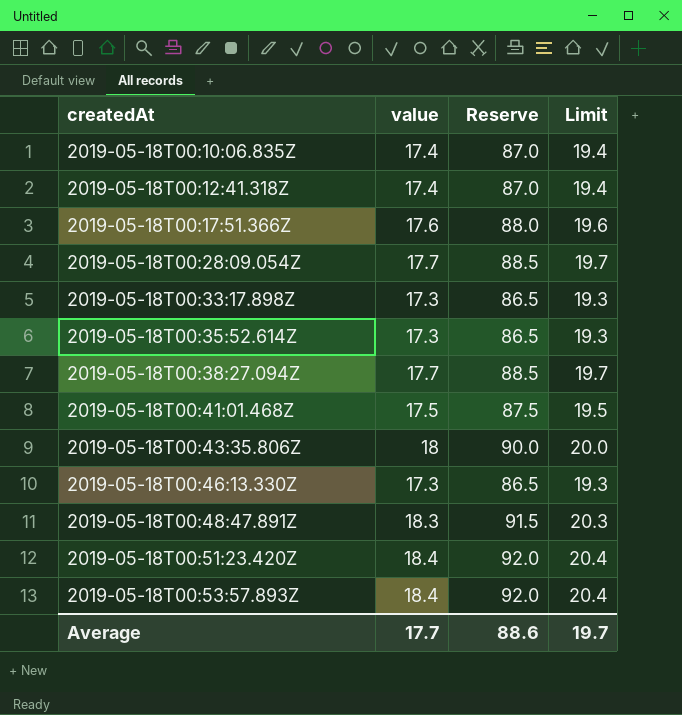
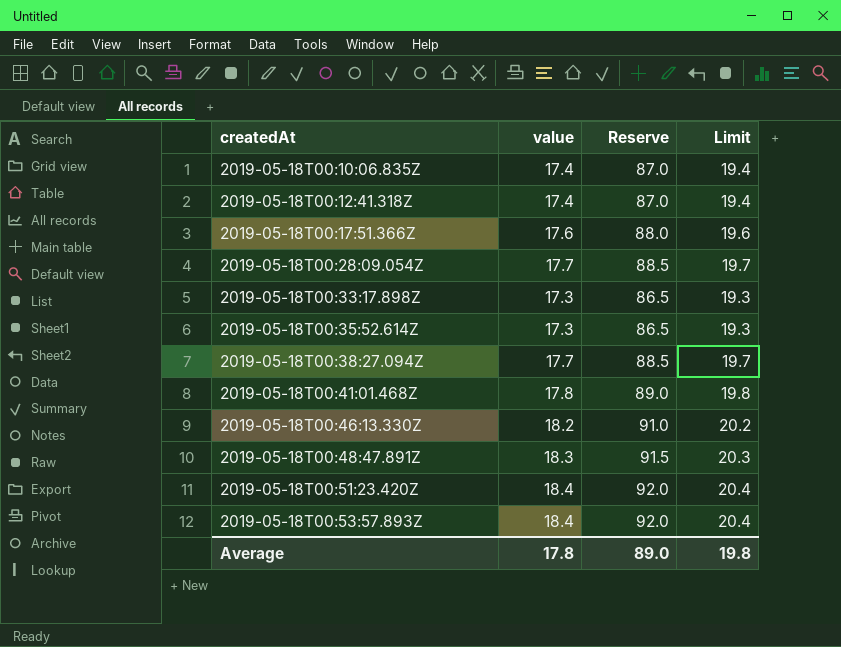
row 2019-05-18T00:43:35.806Z: 18 | 90.0 | 20.0 -> none
2019-05-18T00:41:01.468Z | value: 17.5 -> 17.8
2019-05-18T00:41:01.468Z | Reserve: 87.5 -> 89.0
2019-05-18T00:41:01.468Z | Limit: 19.5 -> 19.8
2019-05-18T00:46:13.330Z | value: 17.3 -> 18.2
2019-05-18T00:46:13.330Z | Reserve: 86.5 -> 91.0
2019-05-18T00:46:13.330Z | Limit: 19.3 -> 20.2
Average | value: 17.7 -> 17.8
Average | Reserve: 88.6 -> 89.0
Average | Limit: 19.7 -> 19.8

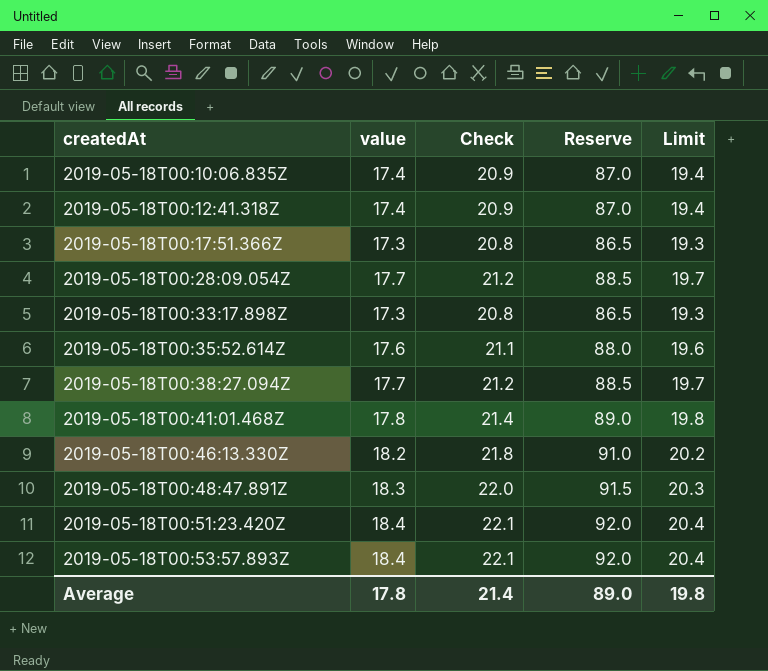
column Check | formula: none -> [value] * 1.2
2019-05-18T00:17:51.366Z | value: 17.6 -> 17.3
2019-05-18T00:17:51.366Z | Reserve: 88.0 -> 86.5
2019-05-18T00:17:51.366Z | Limit: 19.6 -> 19.3
2019-05-18T00:35:52.614Z | value: 17.3 -> 17.6
2019-05-18T00:35:52.614Z | Reserve: 86.5 -> 88.0
2019-05-18T00:35:52.614Z | Limit: 19.3 -> 19.6

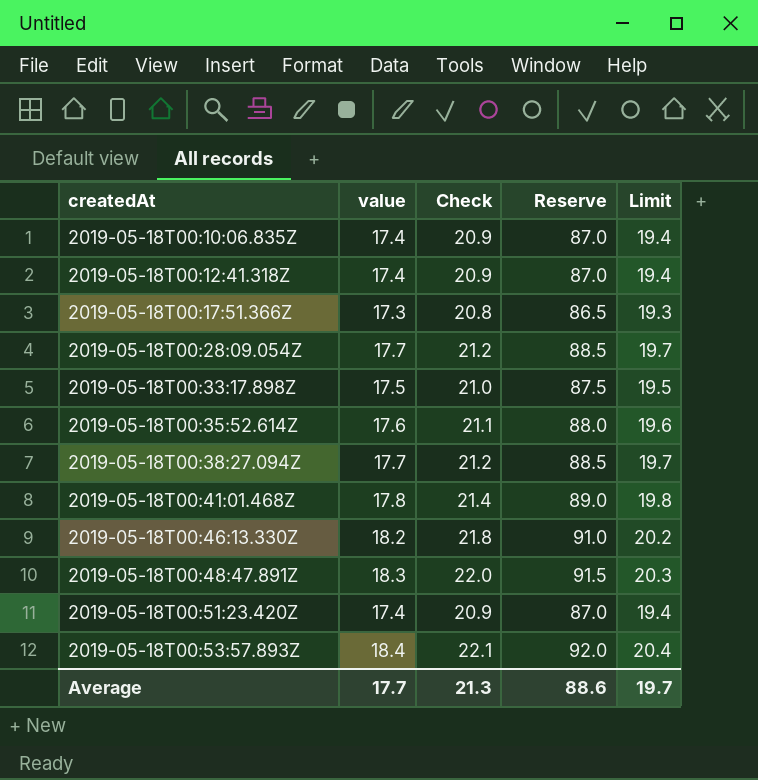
2019-05-18T00:33:17.898Z | value: 17.3 -> 17.5
2019-05-18T00:33:17.898Z | Check: 20.8 -> 21.0
2019-05-18T00:33:17.898Z | Reserve: 86.5 -> 87.5
2019-05-18T00:33:17.898Z | Limit: 19.3 -> 19.5
2019-05-18T00:51:23.420Z | value: 18.4 -> 17.4
2019-05-18T00:51:23.420Z | Check: 22.1 -> 20.9
2019-05-18T00:51:23.420Z | Reserve: 92.0 -> 87.0
2019-05-18T00:51:23.420Z | Limit: 20.4 -> 19.4
Average | value: 17.8 -> 17.7
Average | Check: 21.4 -> 21.3
Average | Reserve: 89.0 -> 88.6
Average | Limit: 19.8 -> 19.7

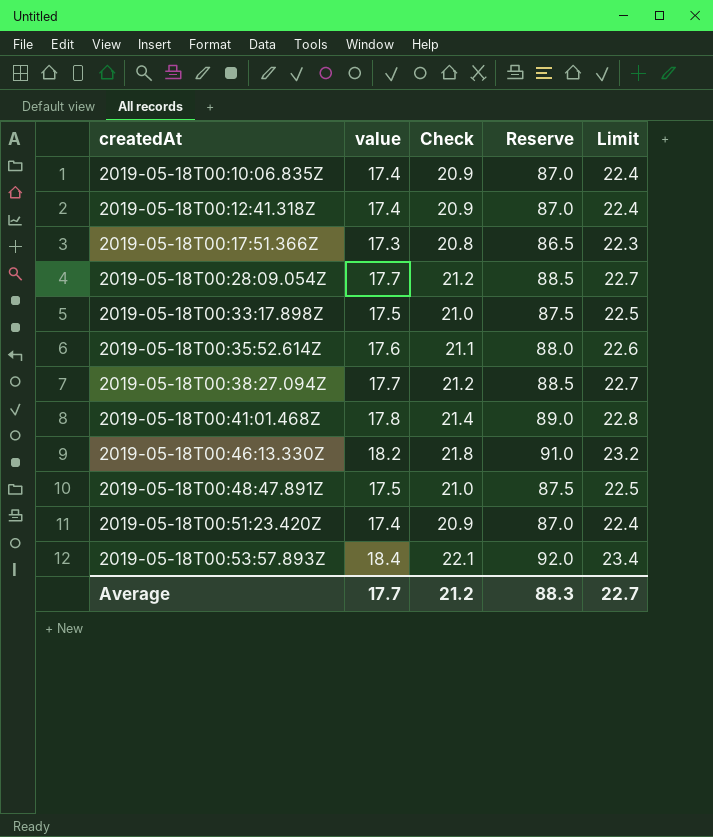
column Limit | formula: [value] + 2 -> [value] + 5
2019-05-18T00:48:47.891Z | value: 18.3 -> 17.5
2019-05-18T00:48:47.891Z | Check: 22.0 -> 21.0
2019-05-18T00:48:47.891Z | Reserve: 91.5 -> 87.5
Average | Check: 21.3 -> 21.2
Average | Reserve: 88.6 -> 88.3
Average | Limit: 19.7 -> 22.7

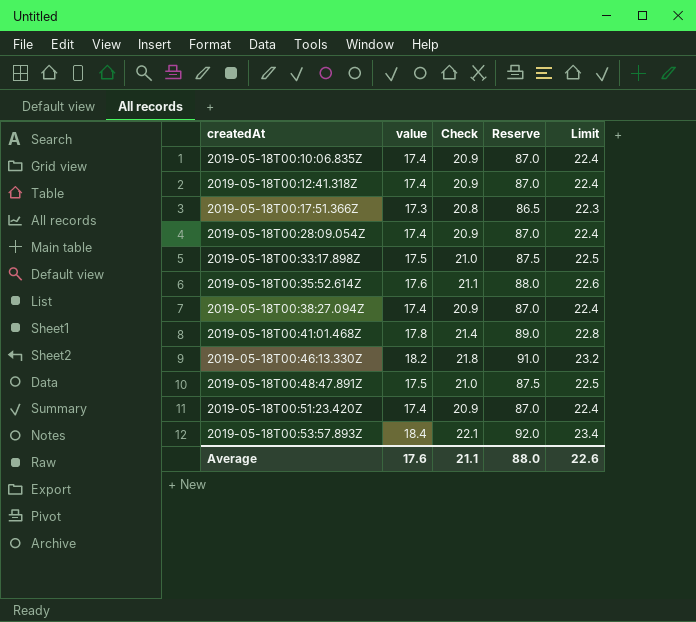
2019-05-18T00:28:09.054Z | value: 17.7 -> 17.4
2019-05-18T00:28:09.054Z | Check: 21.2 -> 20.9
2019-05-18T00:28:09.054Z | Reserve: 88.5 -> 87.0
2019-05-18T00:28:09.054Z | Limit: 22.7 -> 22.4
2019-05-18T00:38:27.094Z | value: 17.7 -> 17.4
2019-05-18T00:38:27.094Z | Check: 21.2 -> 20.9
2019-05-18T00:38:27.094Z | Reserve: 88.5 -> 87.0
2019-05-18T00:38:27.094Z | Limit: 22.7 -> 22.4
Average | value: 17.7 -> 17.6
Average | Check: 21.2 -> 21.1
Average | Reserve: 88.3 -> 88.0
Average | Limit: 22.7 -> 22.6

